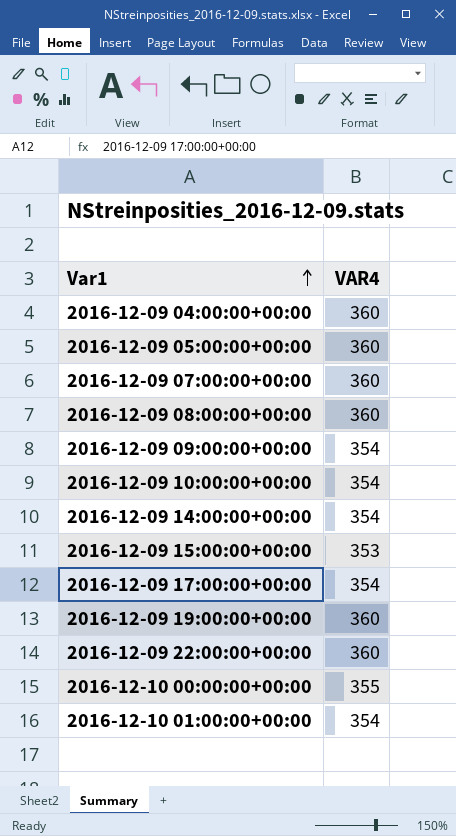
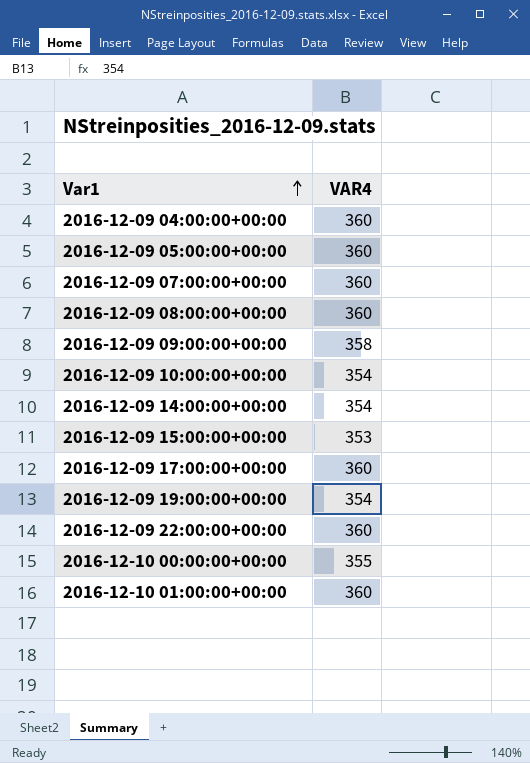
2016-12-09 09:00:00+00:00 | VAR4: 354 -> 358
2016-12-09 17:00:00+00:00 | VAR4: 354 -> 360
2016-12-09 19:00:00+00:00 | VAR4: 360 -> 354
2016-12-10 01:00:00+00:00 | VAR4: 354 -> 360

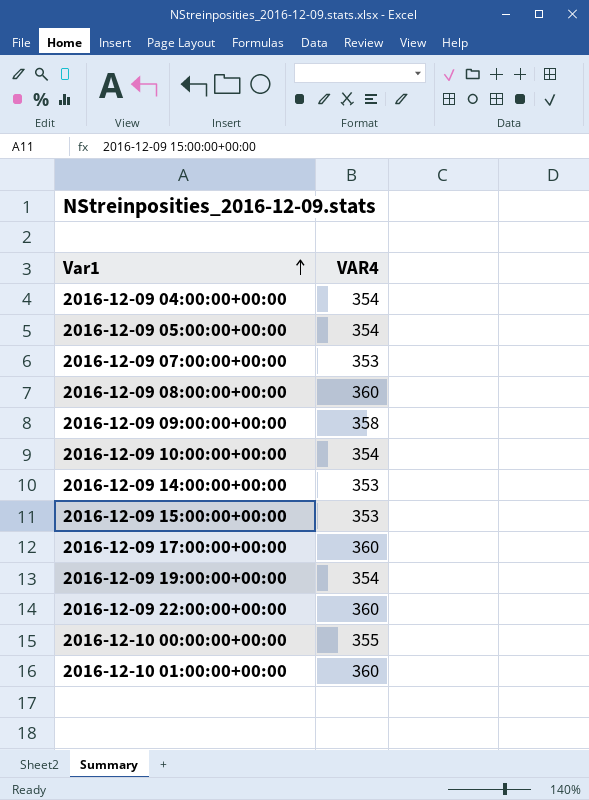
2016-12-09 04:00:00+00:00 | VAR4: 360 -> 354
2016-12-09 05:00:00+00:00 | VAR4: 360 -> 354
2016-12-09 07:00:00+00:00 | VAR4: 360 -> 353
2016-12-09 14:00:00+00:00 | VAR4: 354 -> 353

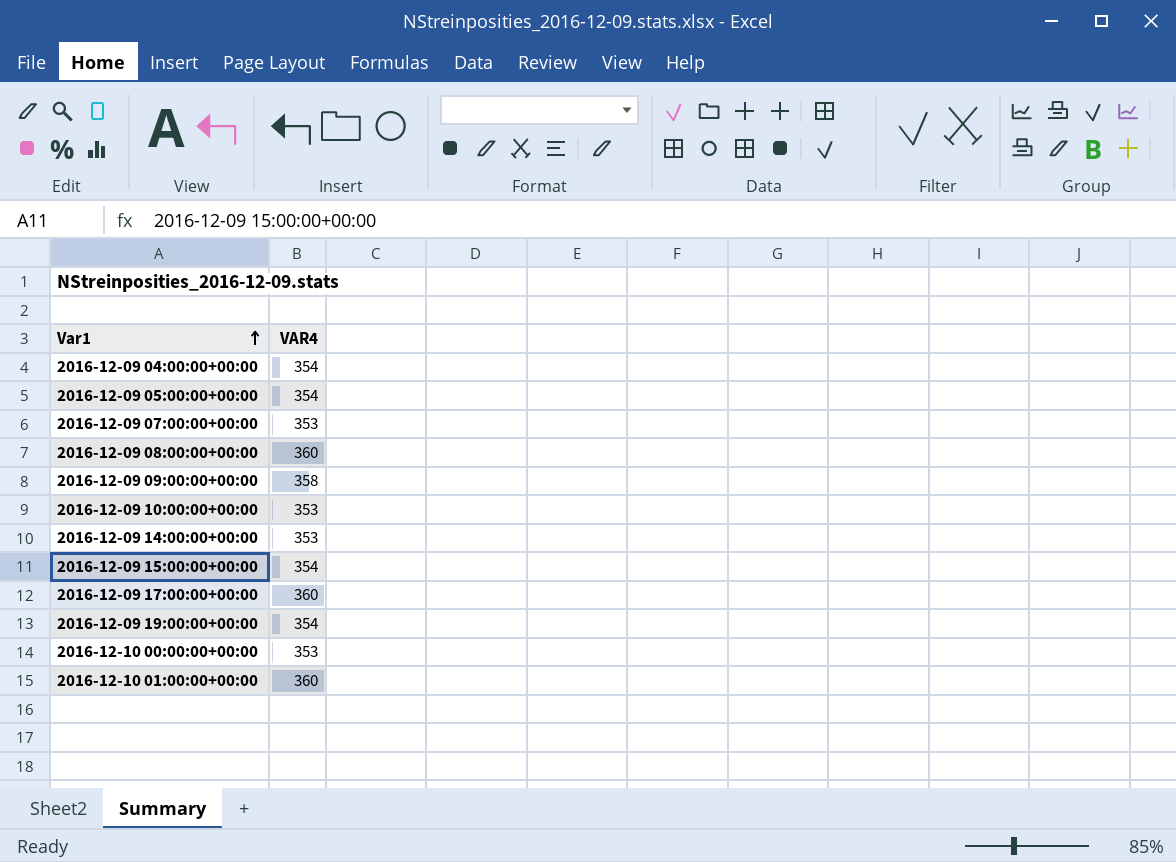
row 2016-12-09 22:00:00+00:00: 360 -> none
2016-12-09 10:00:00+00:00 | VAR4: 354 -> 353
2016-12-09 15:00:00+00:00 | VAR4: 353 -> 354
2016-12-10 00:00:00+00:00 | VAR4: 355 -> 353

